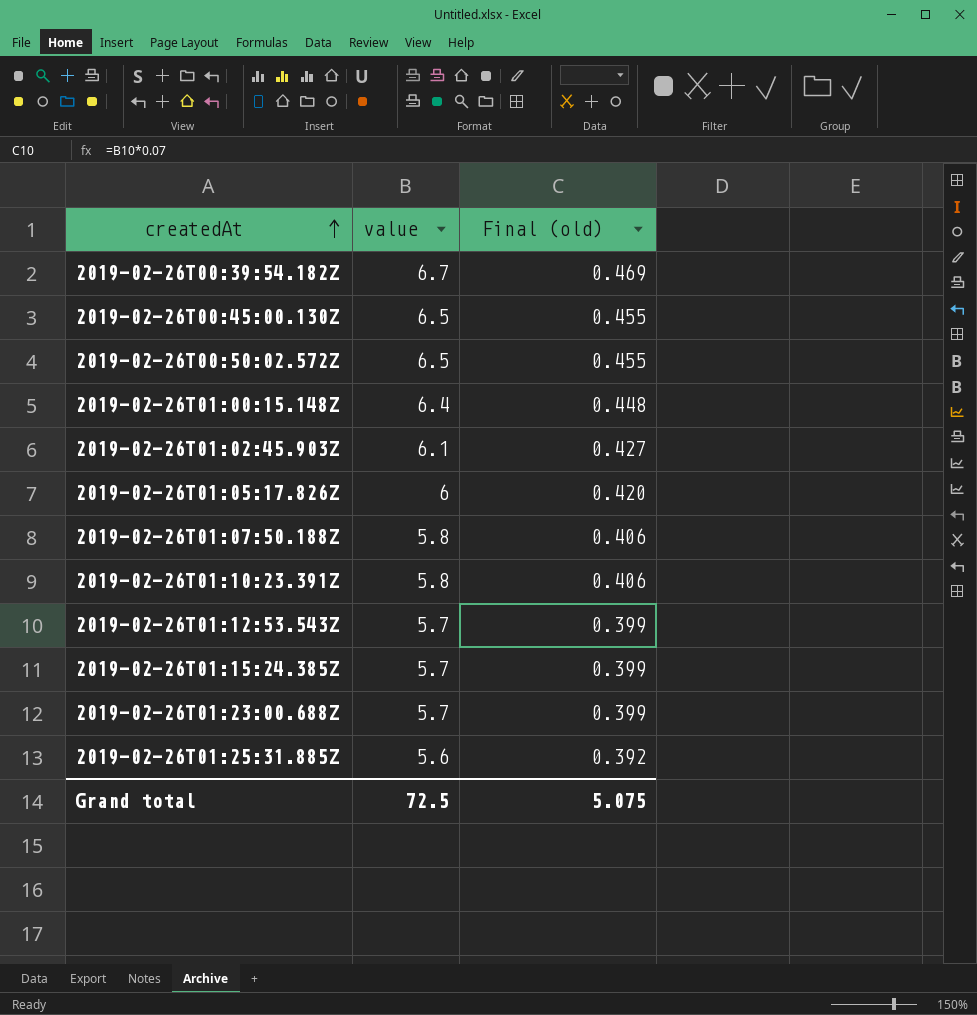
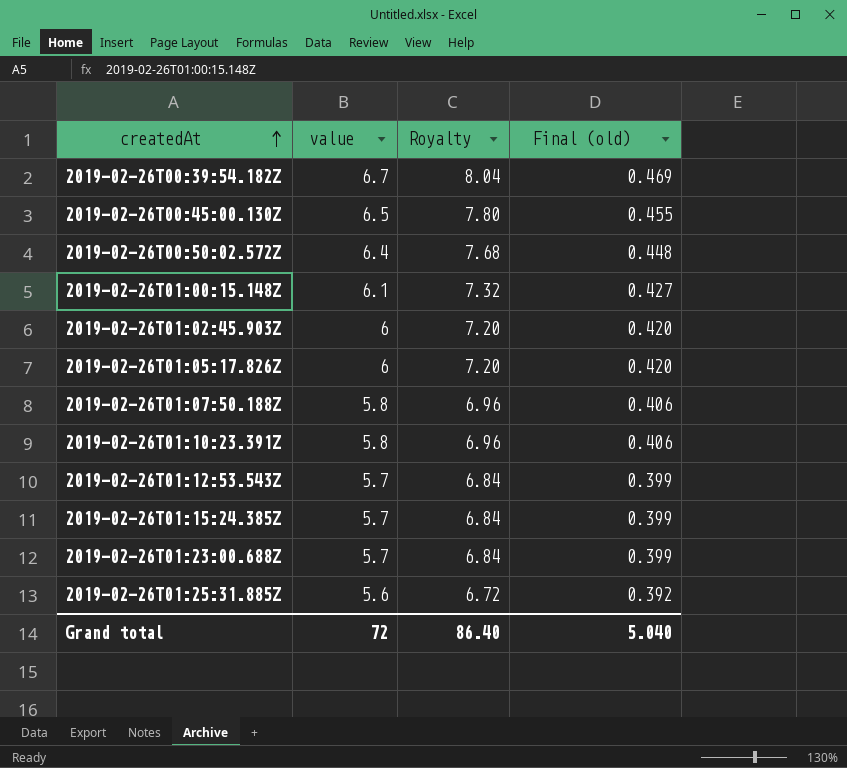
column Royalty | formula: none -> [value] * 1.2
2019-02-26T00:50:02.572Z | value: 6.5 -> 6.4
2019-02-26T00:50:02.572Z | Final (old): 0.455 -> 0.448
2019-02-26T01:00:15.148Z | value: 6.4 -> 6.1
2019-02-26T01:00:15.148Z | Final (old): 0.448 -> 0.427
2019-02-26T01:02:45.903Z | value: 6.1 -> 6
2019-02-26T01:02:45.903Z | Final (old): 0.427 -> 0.420
Grand total | value: 72.5 -> 72
Grand total | Final (old): 5.075 -> 5.040

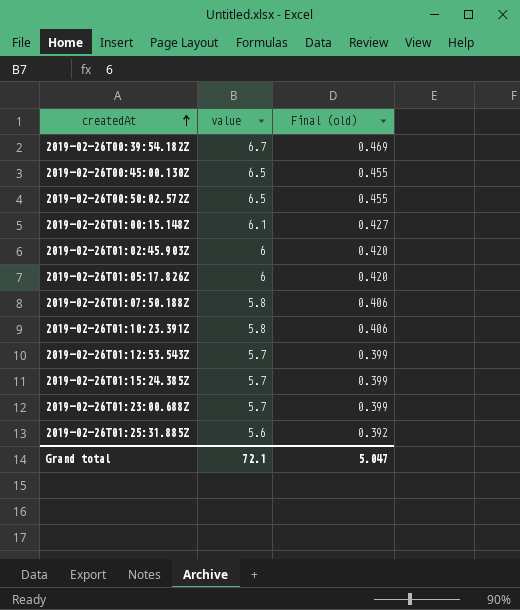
column Royalty | formula: [value] * 1.2 -> none
2019-02-26T00:50:02.572Z | value: 6.4 -> 6.5
2019-02-26T00:50:02.572Z | Final (old): 0.448 -> 0.455
Grand total | value: 72 -> 72.1
Grand total | Final (old): 5.040 -> 5.047

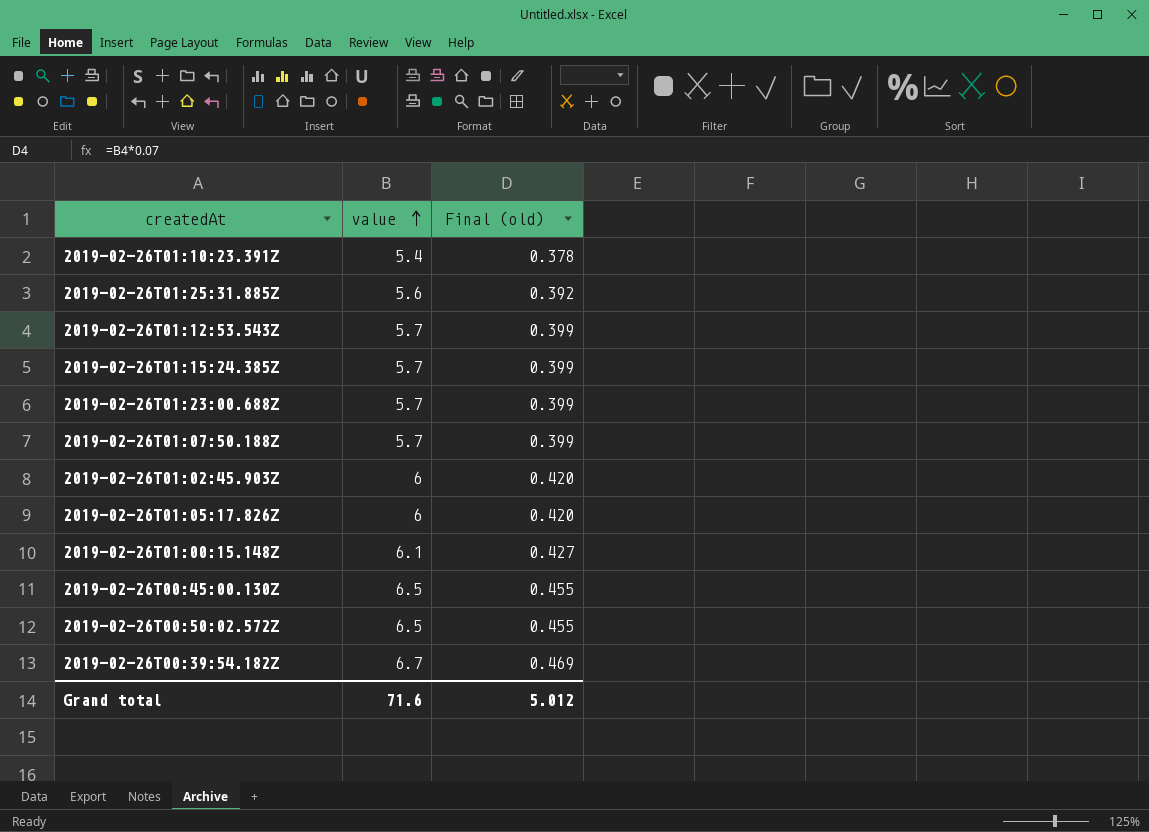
row order: createdAt ascending -> value ascending
2019-02-26T01:10:23.391Z | value: 5.8 -> 5.4
2019-02-26T01:10:23.391Z | Final (old): 0.406 -> 0.378
2019-02-26T01:07:50.188Z | value: 5.8 -> 5.7
2019-02-26T01:07:50.188Z | Final (old): 0.406 -> 0.399
Grand total | value: 72.1 -> 71.6
Grand total | Final (old): 5.047 -> 5.012

